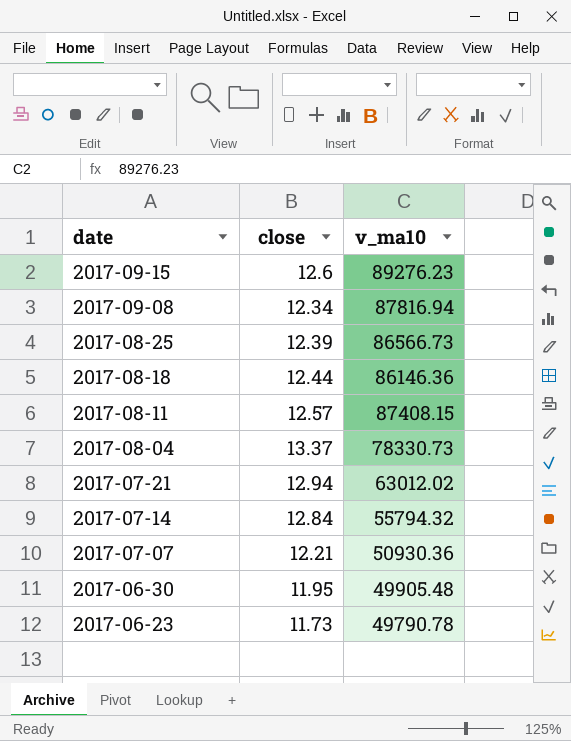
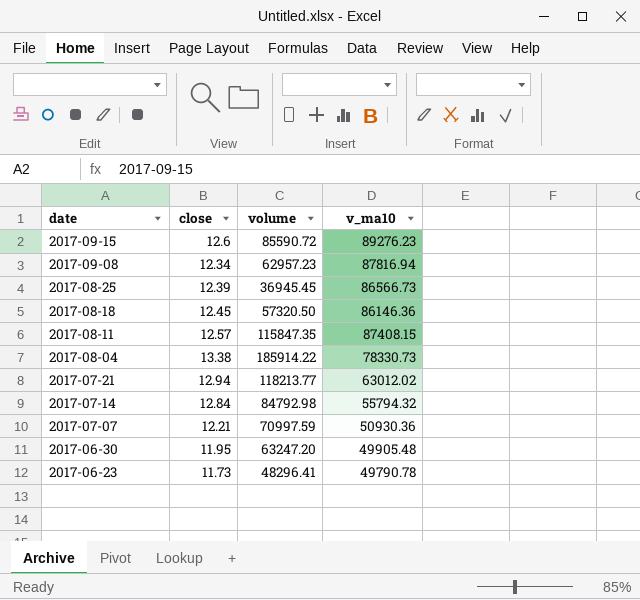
column volume | position: none -> 3
2017-08-18 | close: 12.44 -> 12.45
2017-08-04 | close: 13.37 -> 13.38

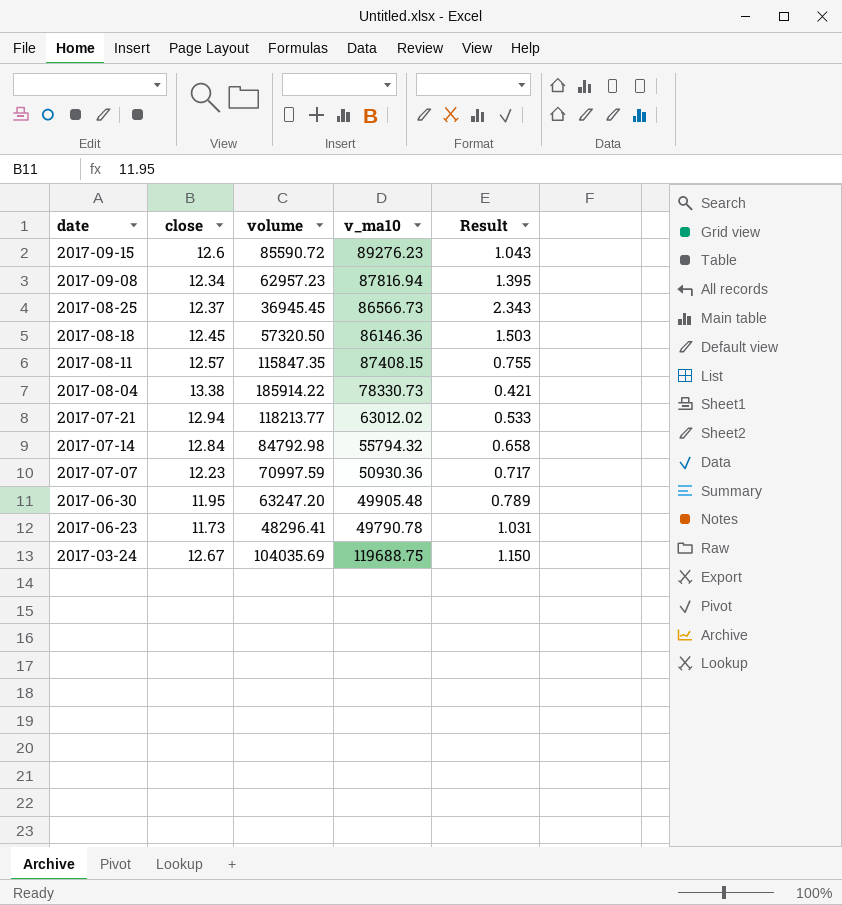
column Result | formula: none -> [v_ma10] / [volume]
2017-08-25 | close: 12.39 -> 12.37
2017-07-07 | close: 12.21 -> 12.23
row 2017-03-24: none -> 12.67 | 104035.69 | 119688.75 | 1.150

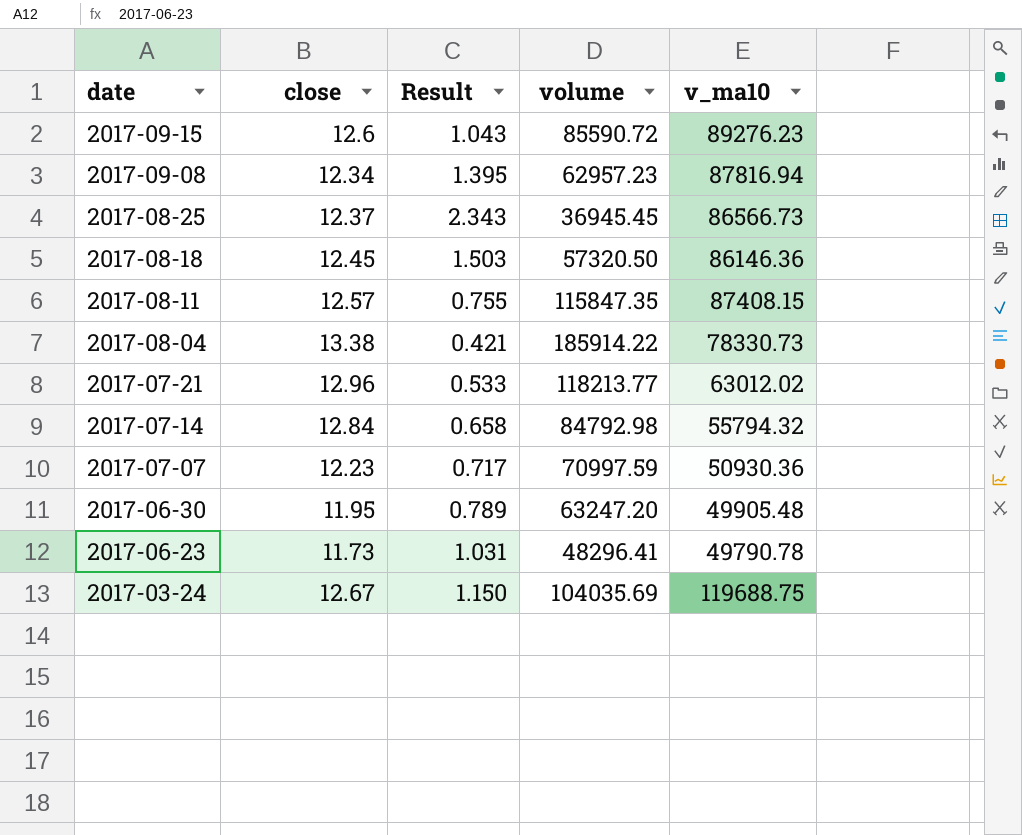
column Result | position: 5 -> 3
2017-07-21 | close: 12.94 -> 12.96

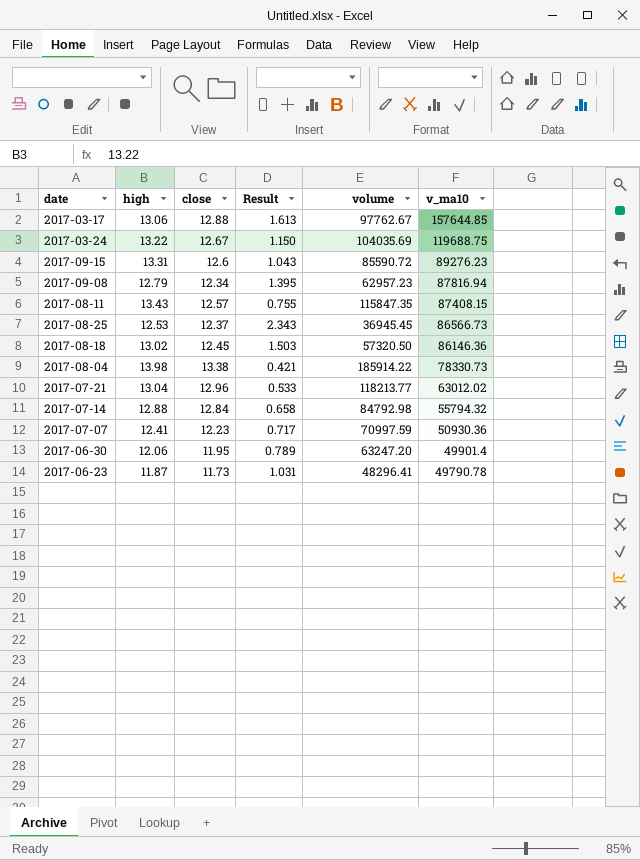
row order: date descending -> v_ma10 descending
column high | position: none -> 2
row 2017-03-17: none -> 13.06 | 12.88 | 1.613 | 97762.67 | 157644.85
2017-06-30 | v_ma10: 49905.48 -> 49901.4

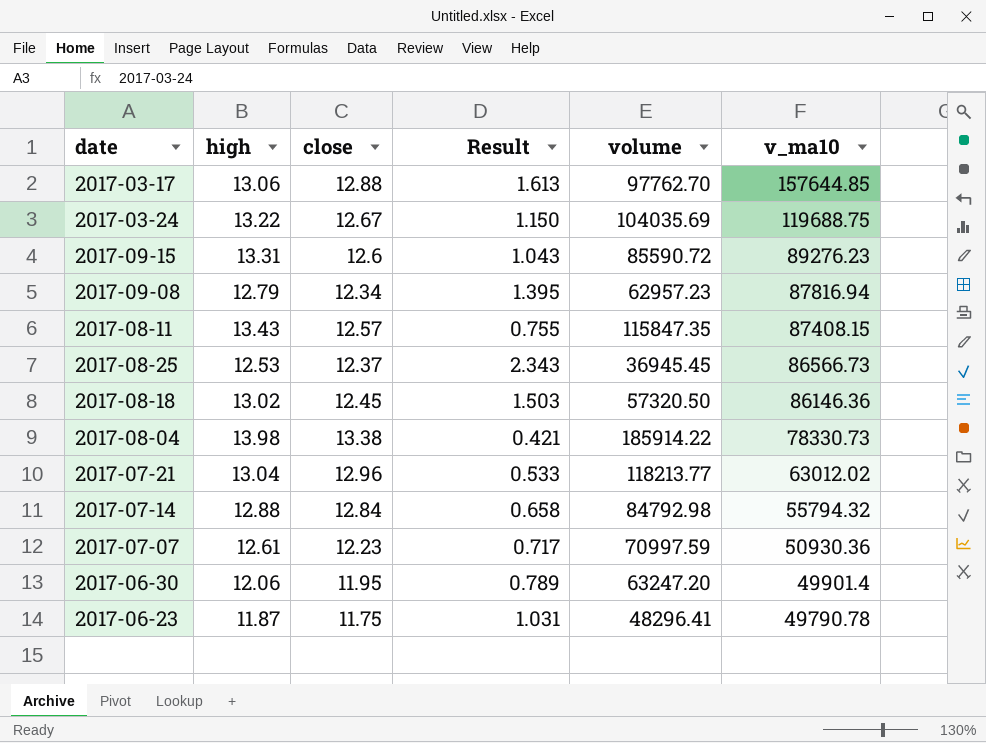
2017-03-17 | volume: 97762.67 -> 97762.70
2017-07-07 | high: 12.41 -> 12.61
2017-06-23 | close: 11.73 -> 11.75

